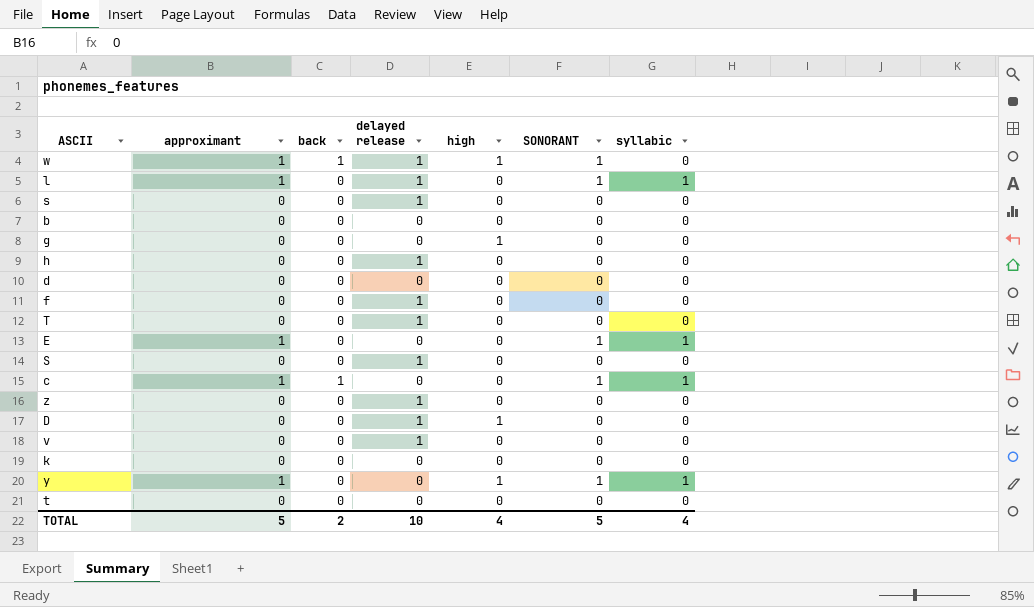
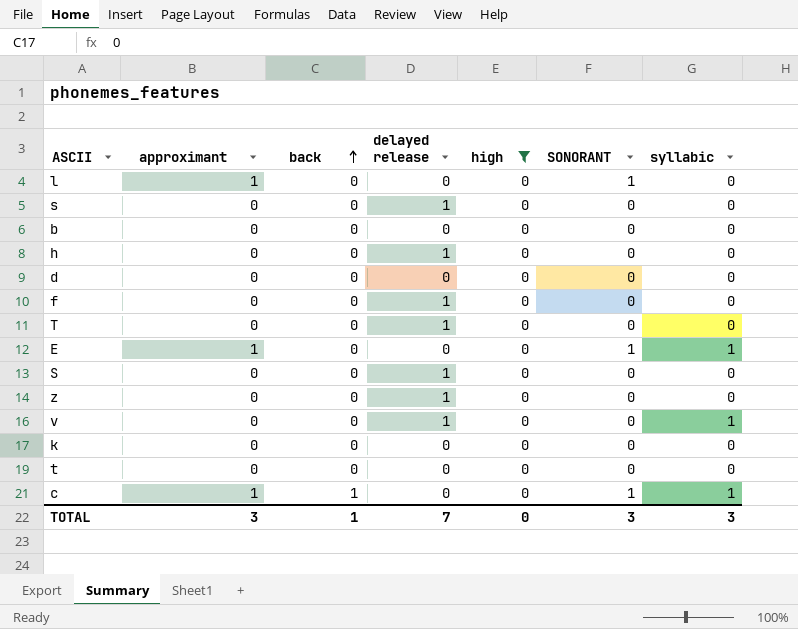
filter: none -> high = 0
row order: none -> back ascending
l | delayed release: 1 -> 0
l | syllabic: 1 -> 0
v | syllabic: 0 -> 1
TOTAL | approximant: 5 -> 3
TOTAL | back: 2 -> 1
TOTAL | delayed release: 10 -> 7
TOTAL | high: 4 -> 0
TOTAL | SONORANT: 5 -> 3
TOTAL | syllabic: 4 -> 3

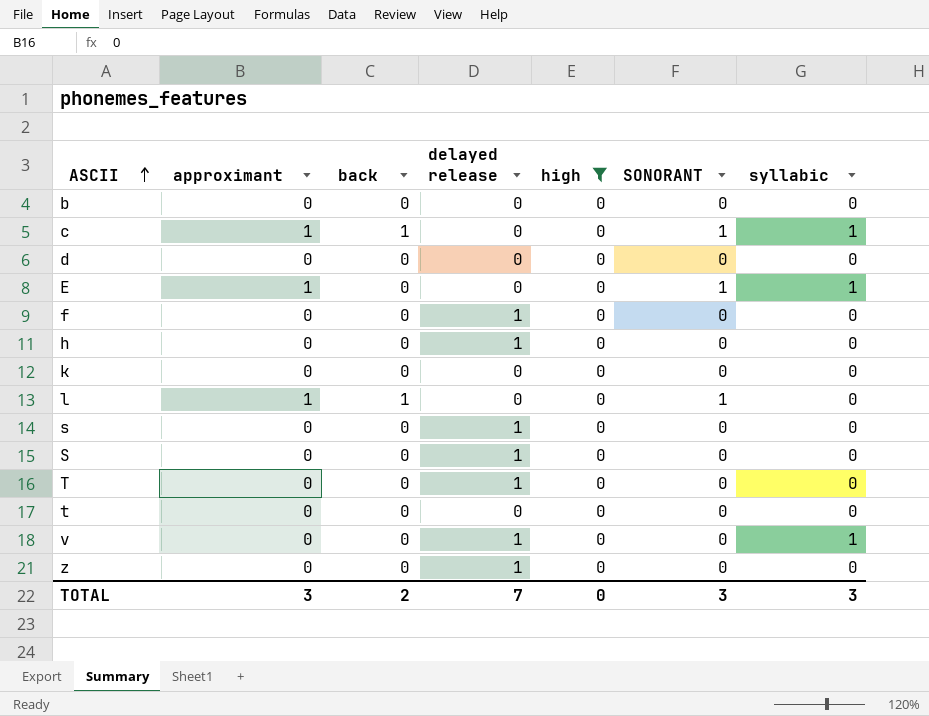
row order: back ascending -> ASCII ascending
l | back: 0 -> 1
TOTAL | back: 1 -> 2

